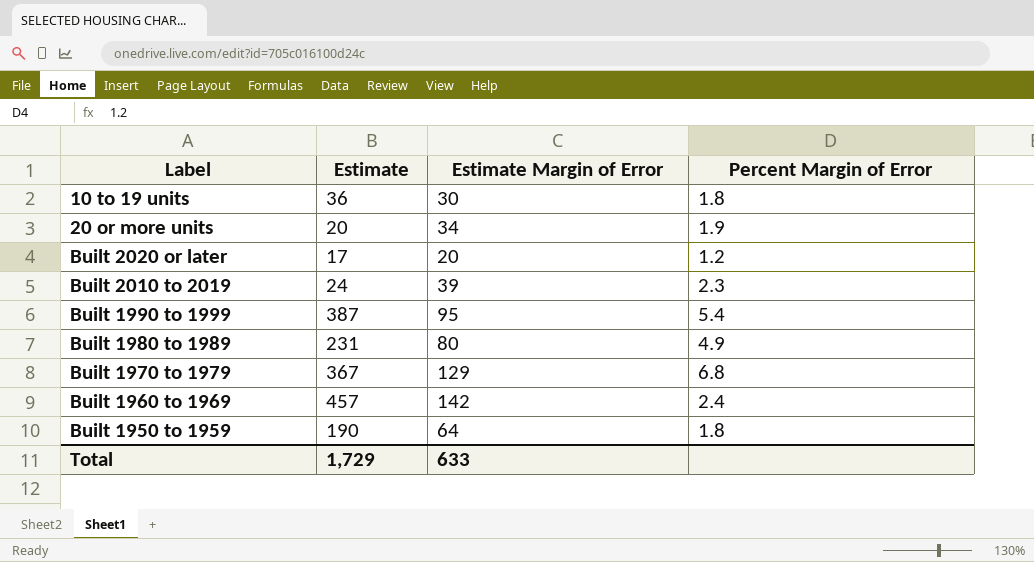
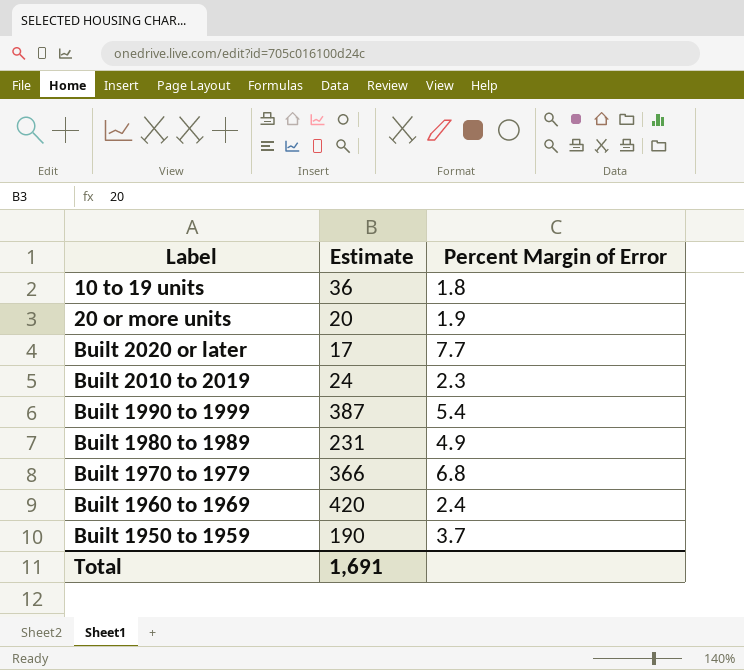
column Estimate Margin of Error | position: 3 -> none
Built 2020 or later | Percent Margin of Error: 1.2 -> 7.7
Built 1970 to 1979 | Estimate: 367 -> 366
Built 1960 to 1969 | Estimate: 457 -> 420
Built 1950 to 1959 | Percent Margin of Error: 1.8 -> 3.7
Total | Estimate: 1,729 -> 1,691

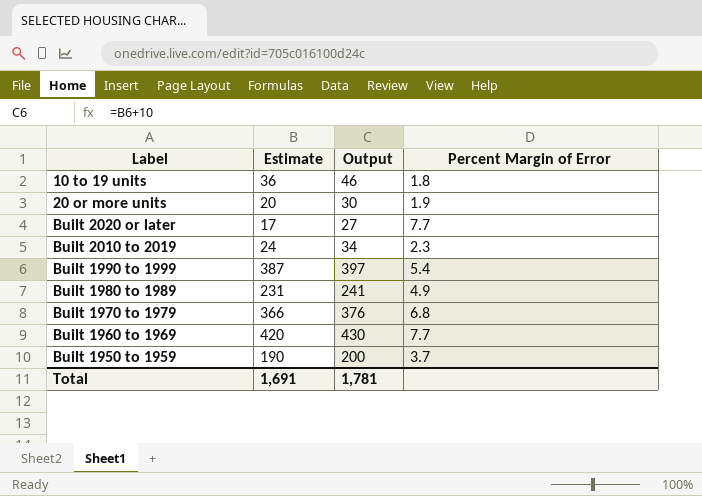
column Output | formula: none -> [Estimate] + 10
Built 1960 to 1969 | Percent Margin of Error: 2.4 -> 7.7

